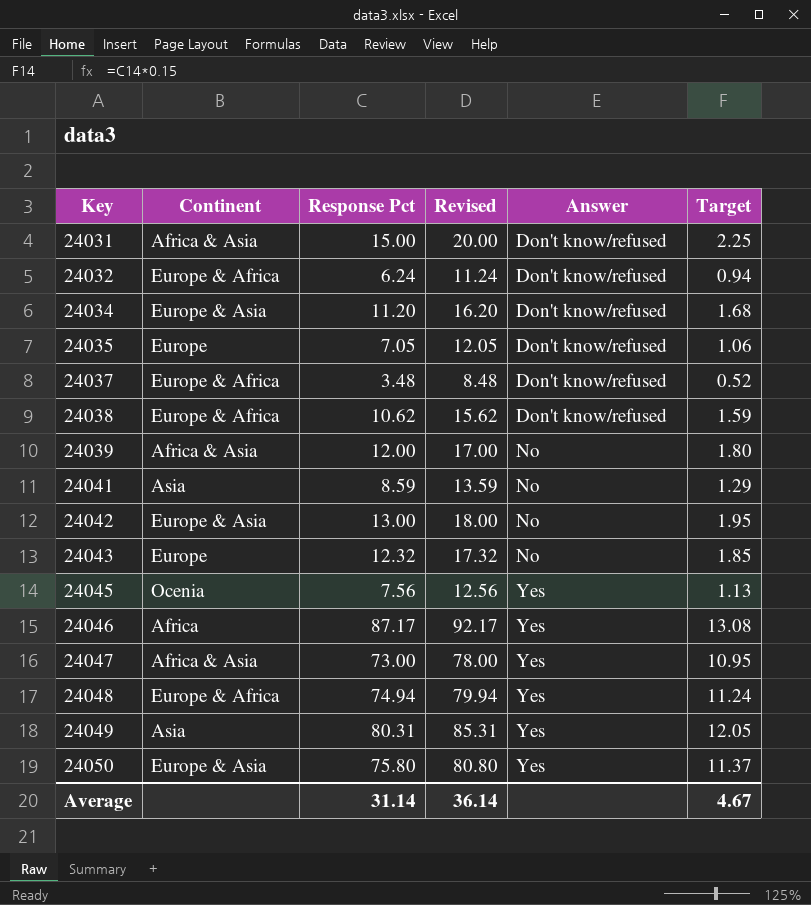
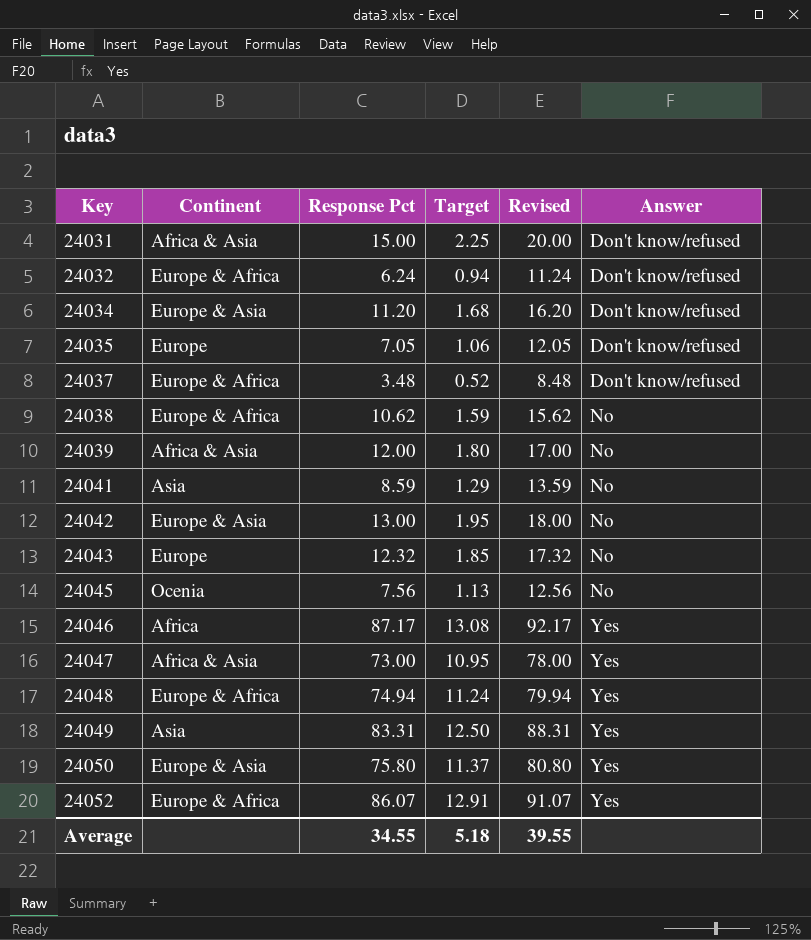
column Target | position: 6 -> 4
24038 | Answer: Don't know/refused -> No
24045 | Answer: Yes -> No
24049 | Response Pct: 80.31 -> 83.31
24049 | Target: 12.05 -> 12.50
24049 | Revised: 85.31 -> 88.31
row 24052: none -> Europe & Africa | 86.07 | 12.91 | 91.07 | Yes
Average | Response Pct: 31.14 -> 34.55
Average | Target: 4.67 -> 5.18
Average | Revised: 36.14 -> 39.55

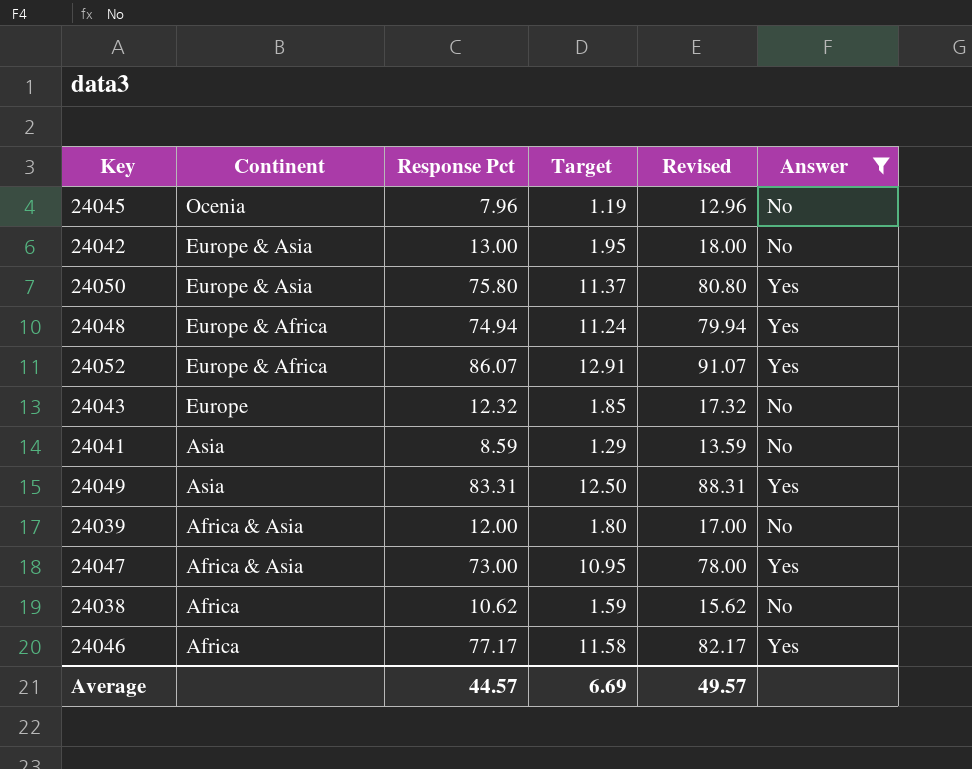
filter: none -> Answer != Don't know/refused
row order: Key ascending -> Continent descending
24045 | Response Pct: 7.56 -> 7.96
24045 | Target: 1.13 -> 1.19
24045 | Revised: 12.56 -> 12.96
24038 | Continent: Europe & Africa -> Africa
24046 | Response Pct: 87.17 -> 77.17
24046 | Target: 13.08 -> 11.58
24046 | Revised: 92.17 -> 82.17
Average | Response Pct: 34.55 -> 44.57
Average | Target: 5.18 -> 6.69
Average | Revised: 39.55 -> 49.57

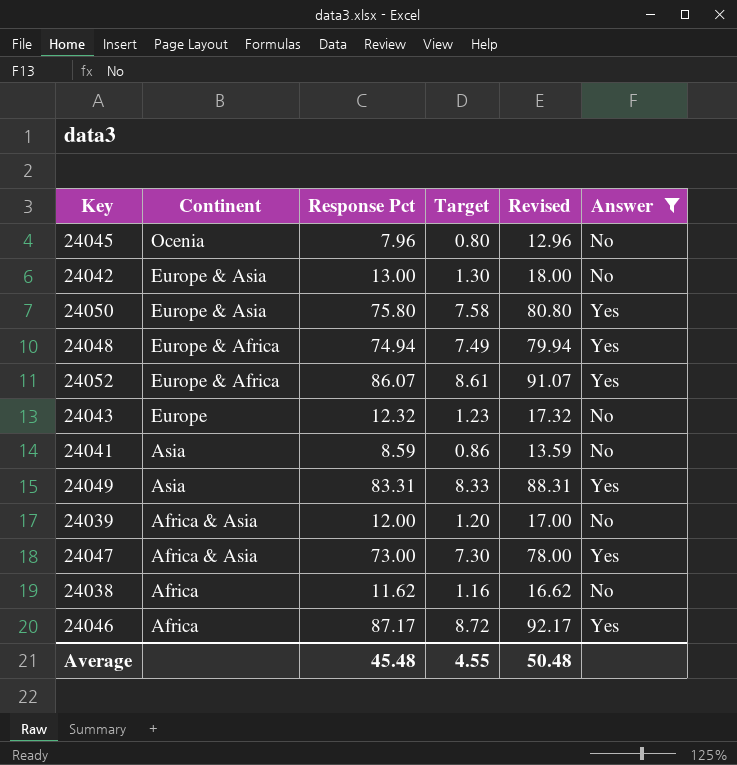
column Target | formula: [Response Pct] * 0.15 -> [Response Pct] * 0.1
24038 | Response Pct: 10.62 -> 11.62
24038 | Revised: 15.62 -> 16.62
24046 | Response Pct: 77.17 -> 87.17
24046 | Revised: 82.17 -> 92.17
Average | Response Pct: 44.57 -> 45.48
Average | Target: 6.69 -> 4.55
Average | Revised: 49.57 -> 50.48

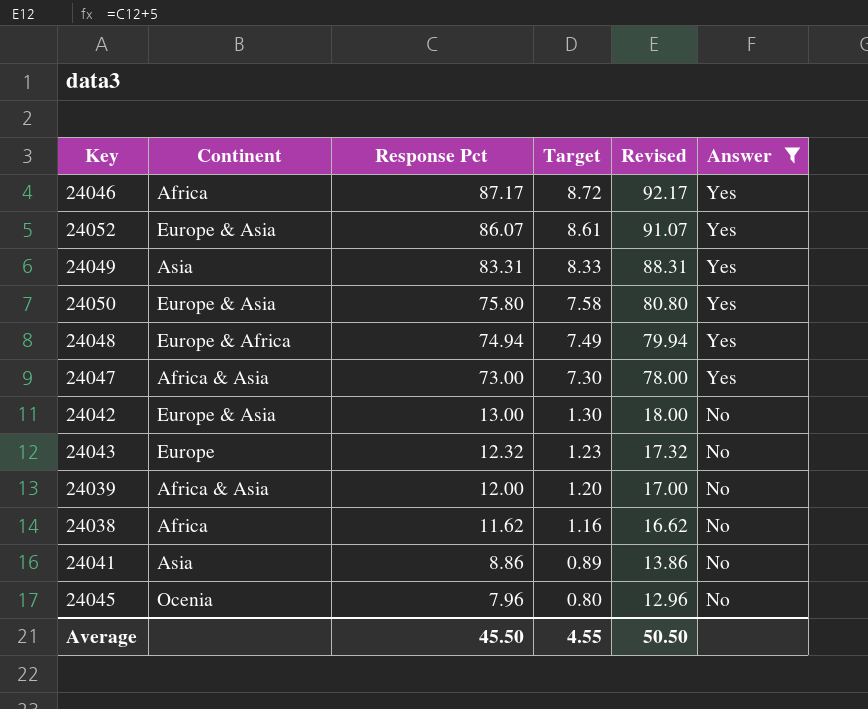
row order: Continent descending -> Response Pct descending
24052 | Continent: Europe & Africa -> Europe & Asia
24041 | Response Pct: 8.59 -> 8.86
24041 | Target: 0.86 -> 0.89
24041 | Revised: 13.59 -> 13.86
Average | Response Pct: 45.48 -> 45.50
Average | Revised: 50.48 -> 50.50

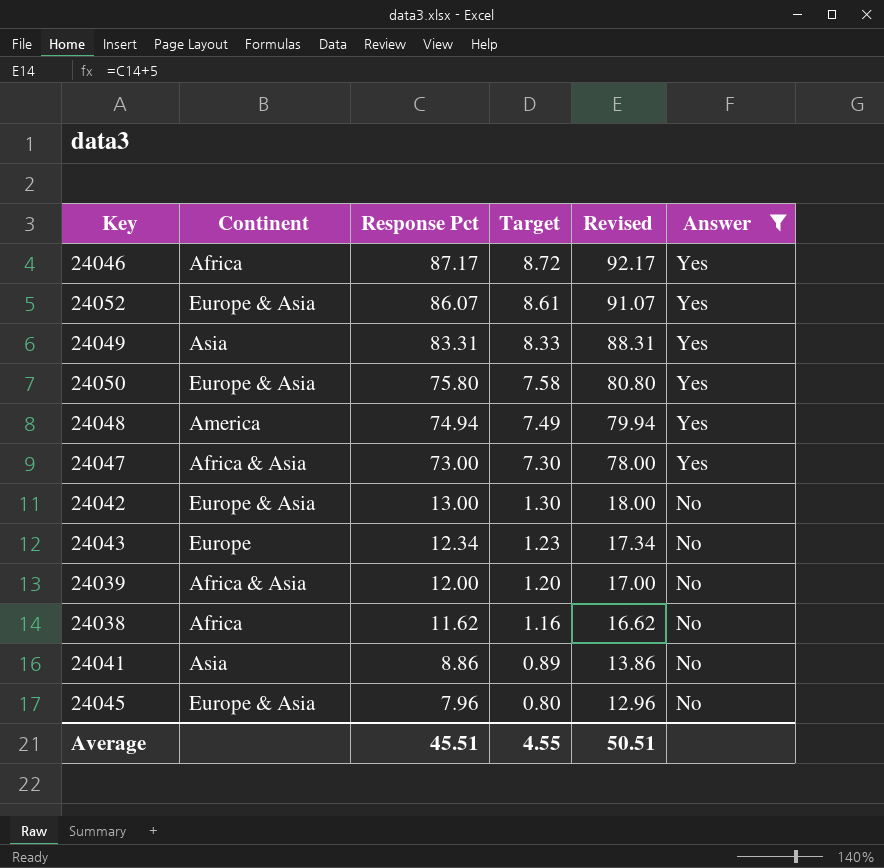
24048 | Continent: Europe & Africa -> America
24043 | Response Pct: 12.32 -> 12.34
24043 | Revised: 17.32 -> 17.34
24045 | Continent: Ocenia -> Europe & Asia
Average | Response Pct: 45.50 -> 45.51
Average | Revised: 50.50 -> 50.51

